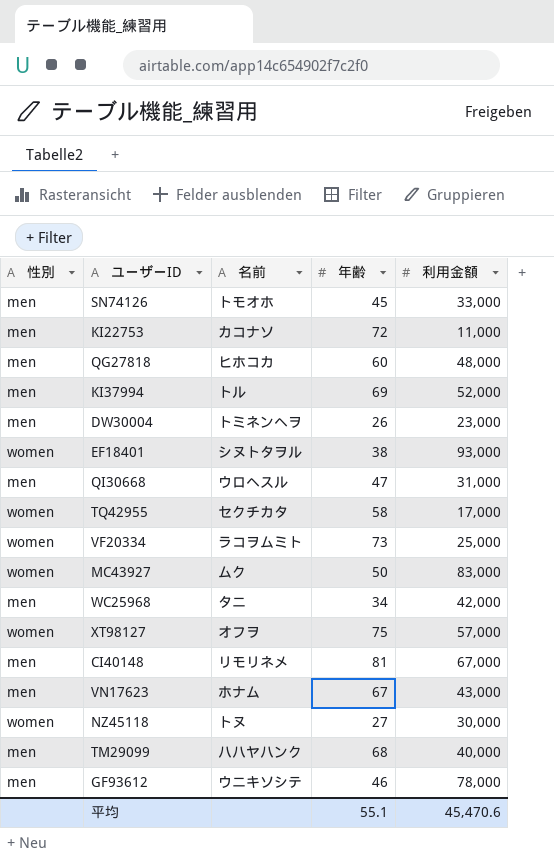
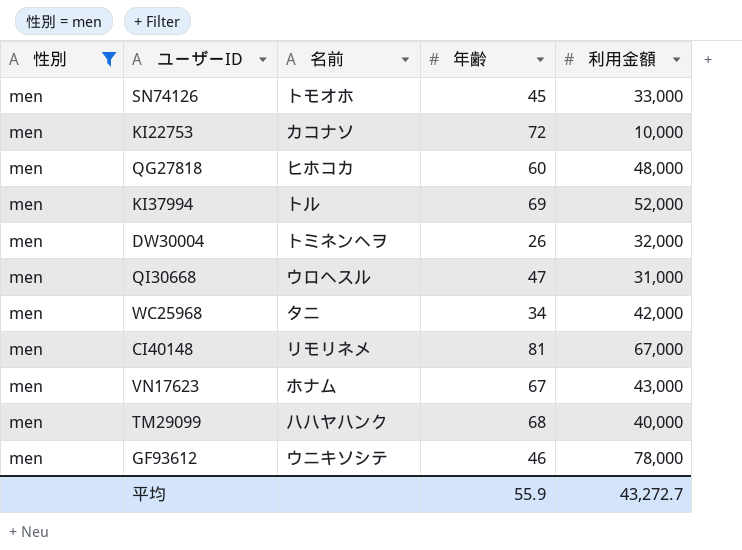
filter: none -> 性別 = men
KI22753 | 利用金額: 11,000 -> 10,000
DW30004 | 利用金額: 23,000 -> 32,000
平均 | 年齢: 55.1 -> 55.9
平均 | 利用金額: 45,470.6 -> 43,272.7

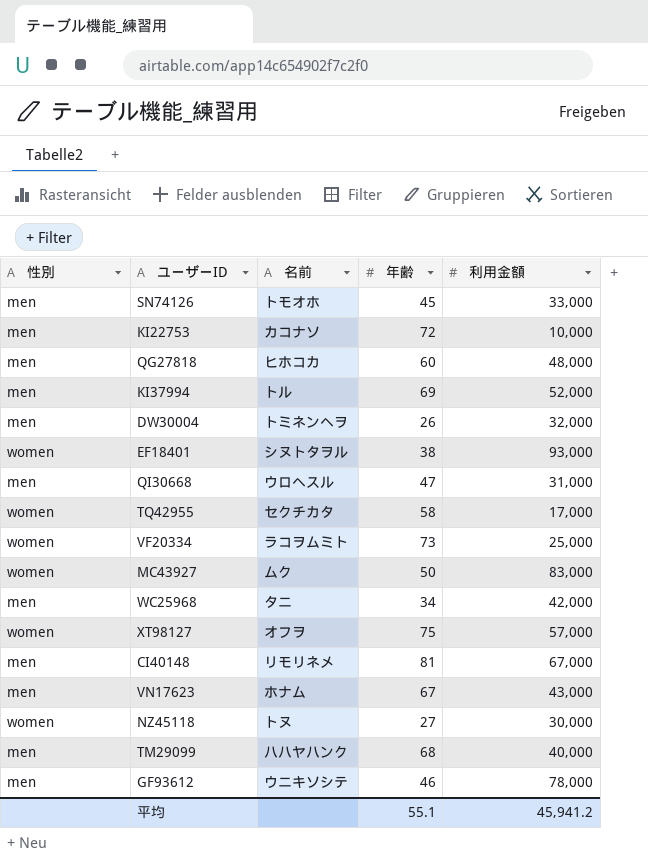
filter: 性別 = men -> none
平均 | 年齢: 55.9 -> 55.1
平均 | 利用金額: 43,272.7 -> 45,941.2

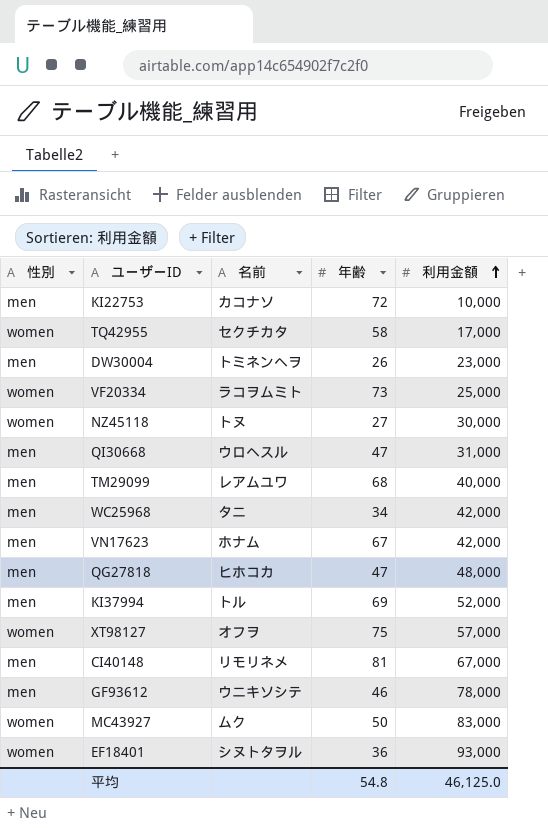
row order: none -> 利用金額 ascending
row SN74126: men | トモオホ | 45 | 33,000 -> none
DW30004 | 利用金額: 32,000 -> 23,000
TM29099 | 名前: ハハヤハンク -> レアムユワ
VN17623 | 利用金額: 43,000 -> 42,000
QG27818 | 年齢: 60 -> 47
EF18401 | 年齢: 38 -> 36
平均 | 年齢: 55.1 -> 54.8
平均 | 利用金額: 45,941.2 -> 46,125.0

